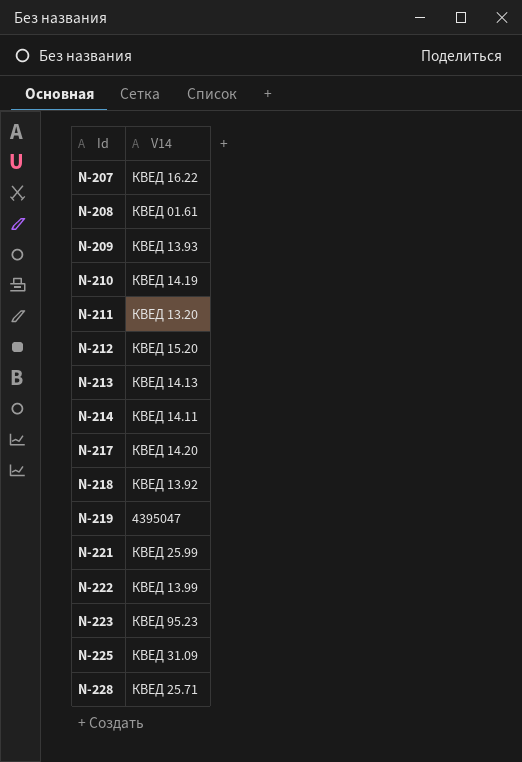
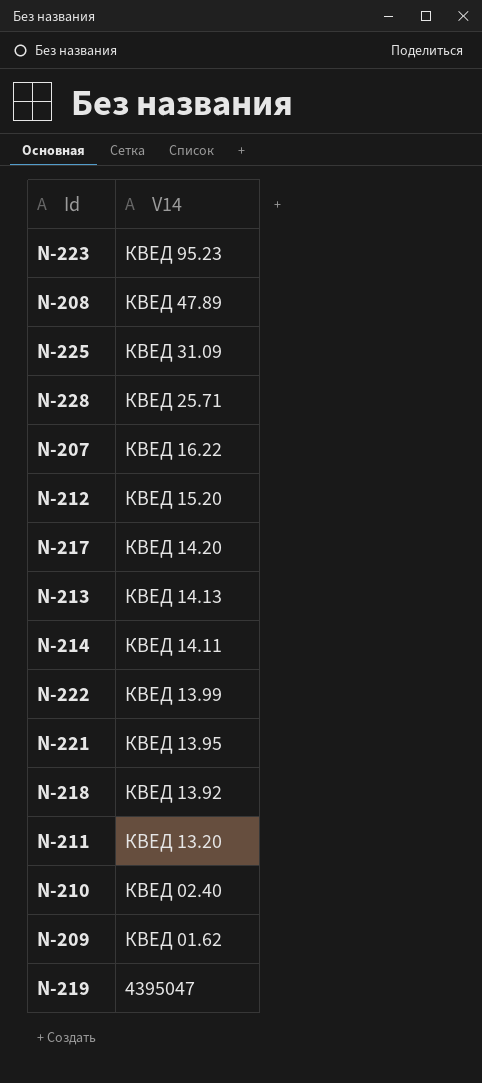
row order: Id ascending -> V14 descending
N-208 | V14: КВЕД 01.61 -> КВЕД 47.89
N-221 | V14: КВЕД 25.99 -> КВЕД 13.95
N-210 | V14: КВЕД 14.19 -> КВЕД 02.40
N-209 | V14: КВЕД 13.93 -> КВЕД 01.62

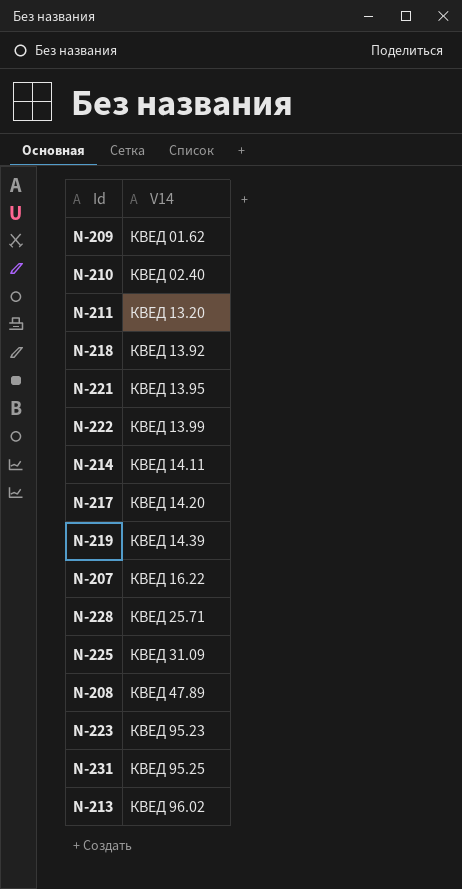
row order: V14 descending -> V14 ascending
row N-212: КВЕД 15.20 -> none
N-219 | V14: 4395047 -> КВЕД 14.39
row N-231: none -> КВЕД 95.25
N-213 | V14: КВЕД 14.13 -> КВЕД 96.02

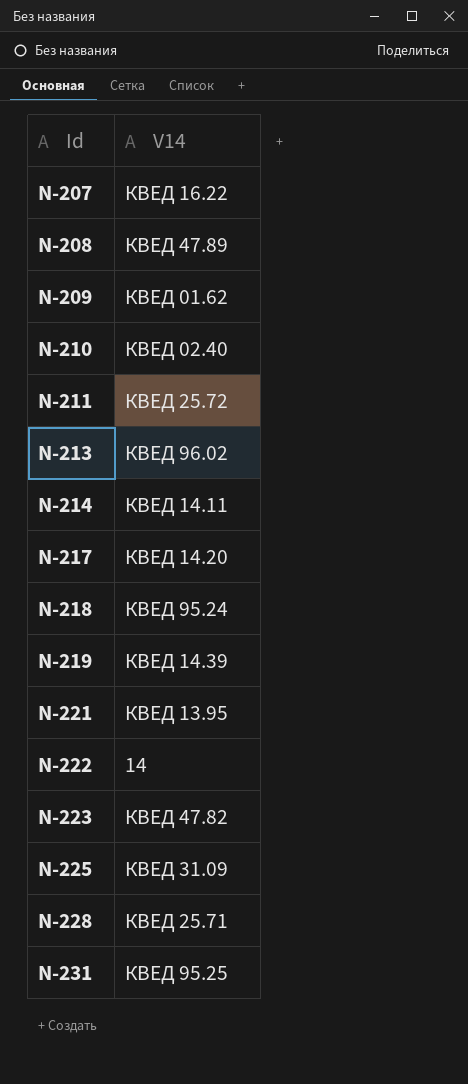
row order: V14 ascending -> Id ascending
N-211 | V14: КВЕД 13.20 -> КВЕД 25.72
N-218 | V14: КВЕД 13.92 -> КВЕД 95.24
N-222 | V14: КВЕД 13.99 -> 14
N-223 | V14: КВЕД 95.23 -> КВЕД 47.82

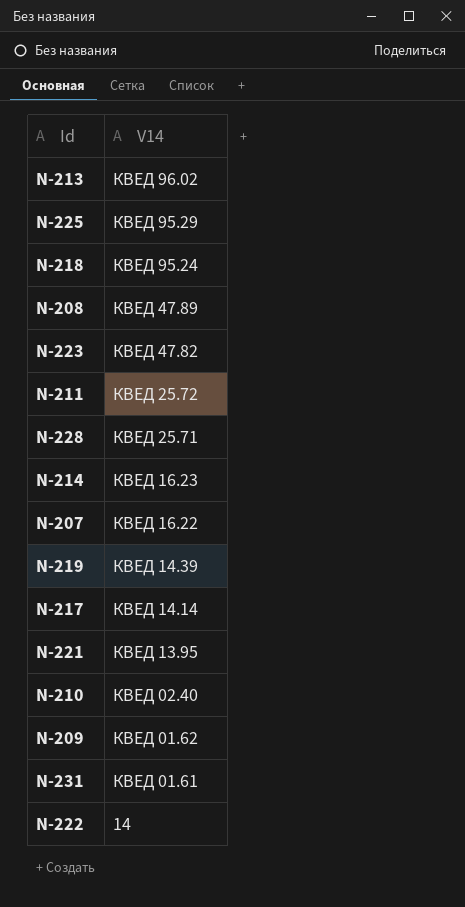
row order: Id ascending -> V14 descending
N-225 | V14: КВЕД 31.09 -> КВЕД 95.29
N-214 | V14: КВЕД 14.11 -> КВЕД 16.23
N-217 | V14: КВЕД 14.20 -> КВЕД 14.14
N-231 | V14: КВЕД 95.25 -> КВЕД 01.61

